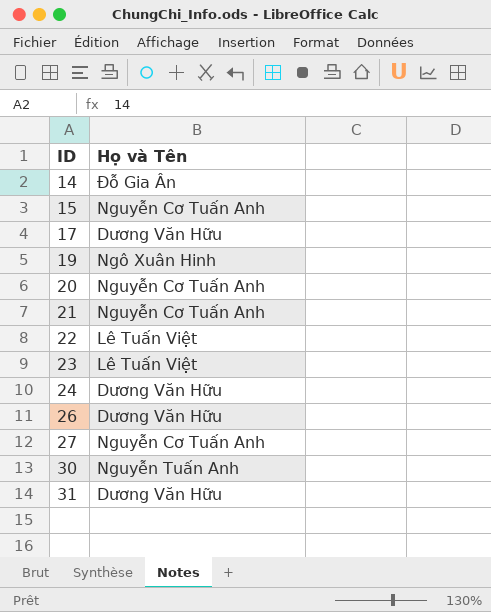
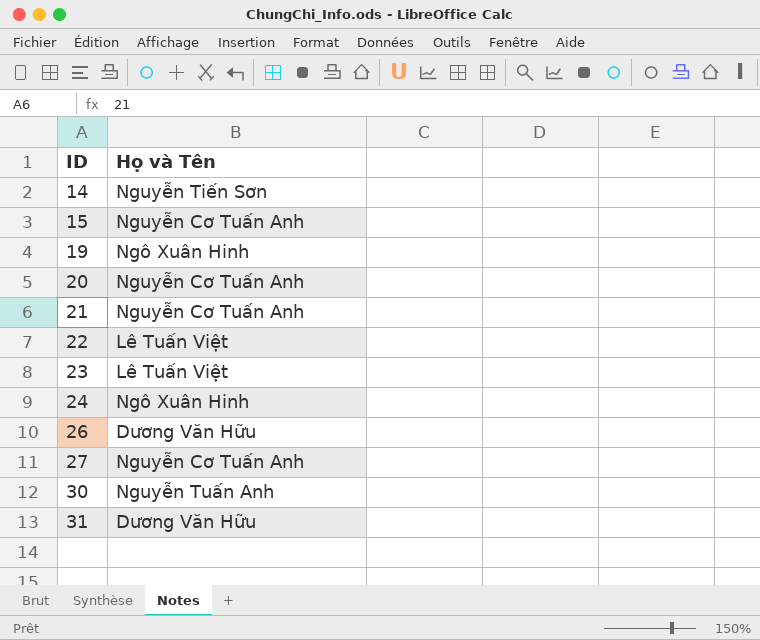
row 17: Dương Văn Hữu -> none
14 | Họ và Tên: Đỗ Gia Ân -> Nguyễn Tiến Sơn
24 | Họ và Tên: Dương Văn Hữu -> Ngô Xuân Hinh

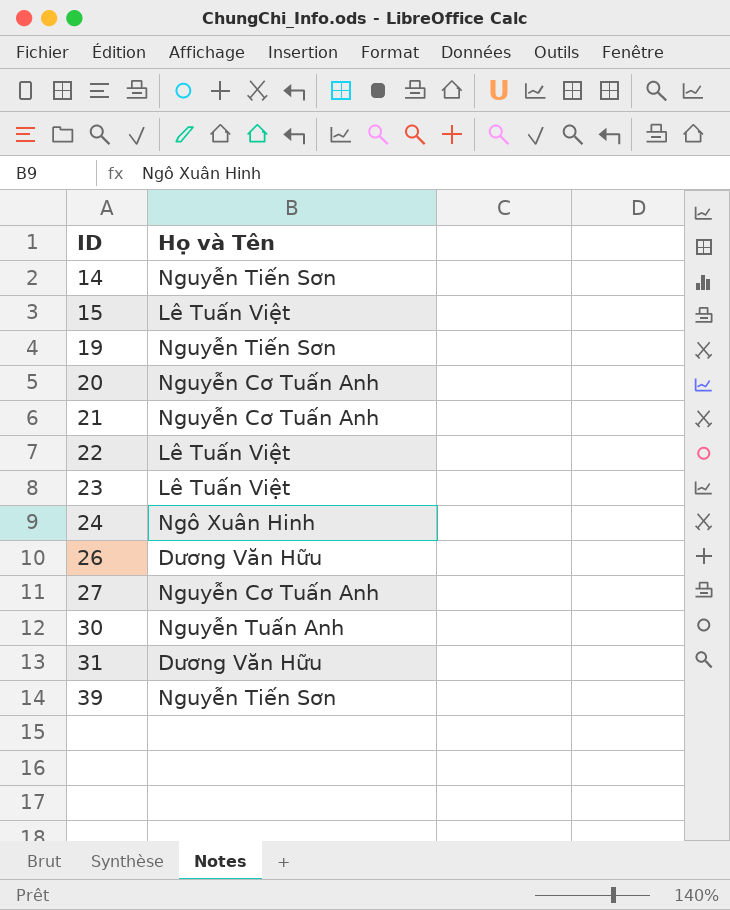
15 | Họ và Tên: Nguyễn Cơ Tuấn Anh -> Lê Tuấn Việt
19 | Họ và Tên: Ngô Xuân Hinh -> Nguyễn Tiến Sơn
row 39: none -> Nguyễn Tiến Sơn

